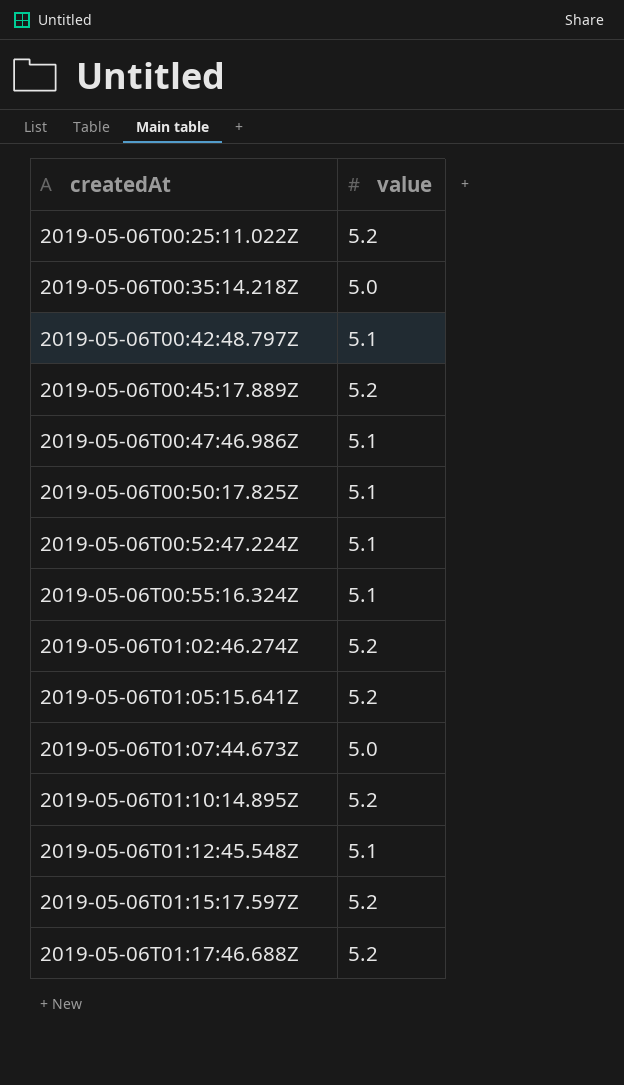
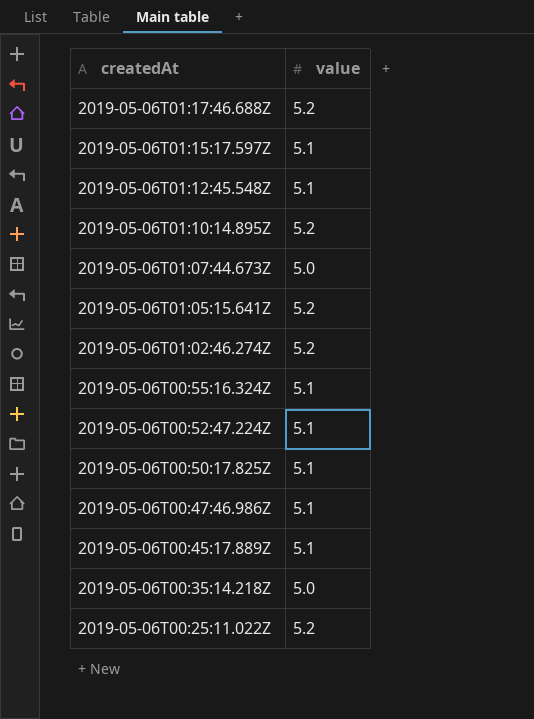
row order: createdAt ascending -> createdAt descending
row 2019-05-06T00:42:48.797Z: 5.1 -> none
2019-05-06T01:15:17.597Z | value: 5.2 -> 5.1
2019-05-06T00:45:17.889Z | value: 5.2 -> 5.1

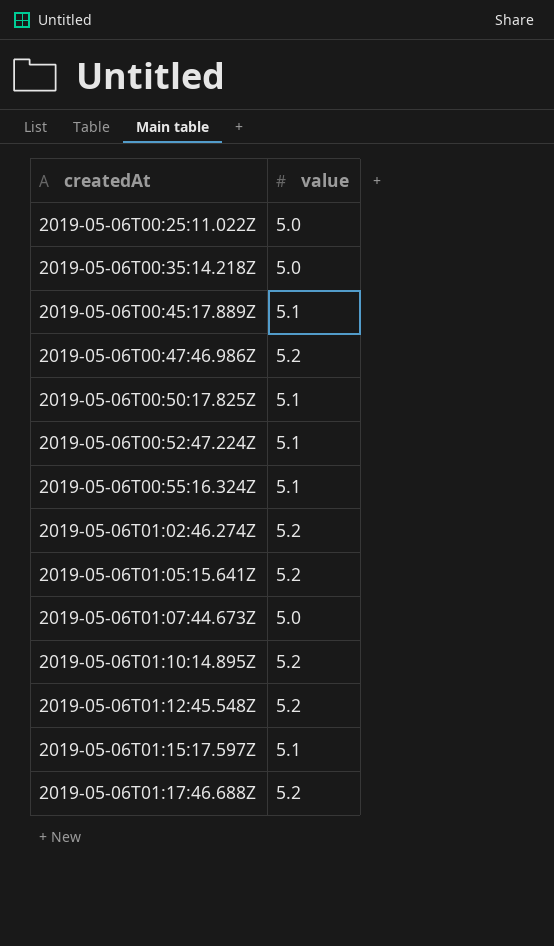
row order: createdAt descending -> createdAt ascending
2019-05-06T00:25:11.022Z | value: 5.2 -> 5.0
2019-05-06T00:47:46.986Z | value: 5.1 -> 5.2
2019-05-06T01:12:45.548Z | value: 5.1 -> 5.2

